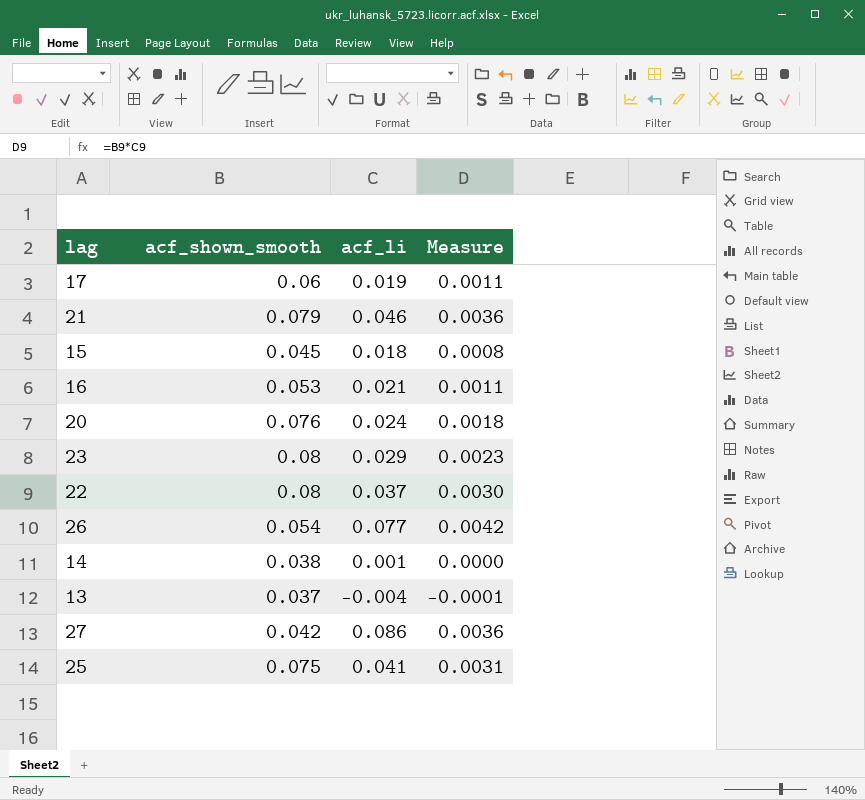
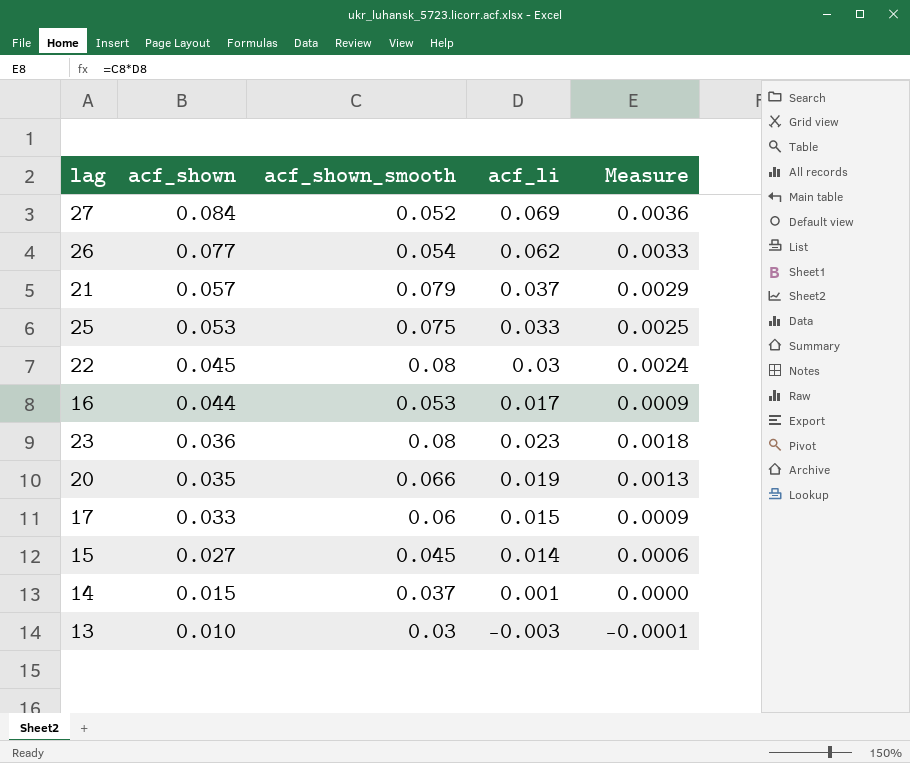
row order: none -> acf_shown descending
column acf_shown | position: none -> 2
27 | acf_shown_smooth: 0.042 -> 0.052
27 | acf_li: 0.086 -> 0.069
26 | acf_li: 0.077 -> 0.062
26 | Measure: 0.0042 -> 0.0033
21 | acf_li: 0.046 -> 0.037
21 | Measure: 0.0036 -> 0.0029
25 | acf_li: 0.041 -> 0.033
25 | Measure: 0.0031 -> 0.0025
22 | acf_li: 0.037 -> 0.03
22 | Measure: 0.0030 -> 0.0024
16 | acf_li: 0.021 -> 0.017
16 | Measure: 0.0011 -> 0.0009
23 | acf_li: 0.029 -> 0.023
23 | Measure: 0.0023 -> 0.0018
20 | acf_shown_smooth: 0.076 -> 0.066
20 | acf_li: 0.024 -> 0.019
20 | Measure: 0.0018 -> 0.0013
17 | acf_li: 0.019 -> 0.015
17 | Measure: 0.0011 -> 0.0009
15 | acf_li: 0.018 -> 0.014
15 | Measure: 0.0008 -> 0.0006
14 | acf_shown_smooth: 0.038 -> 0.037
13 | acf_shown_smooth: 0.037 -> 0.03
13 | acf_li: -0.004 -> -0.003

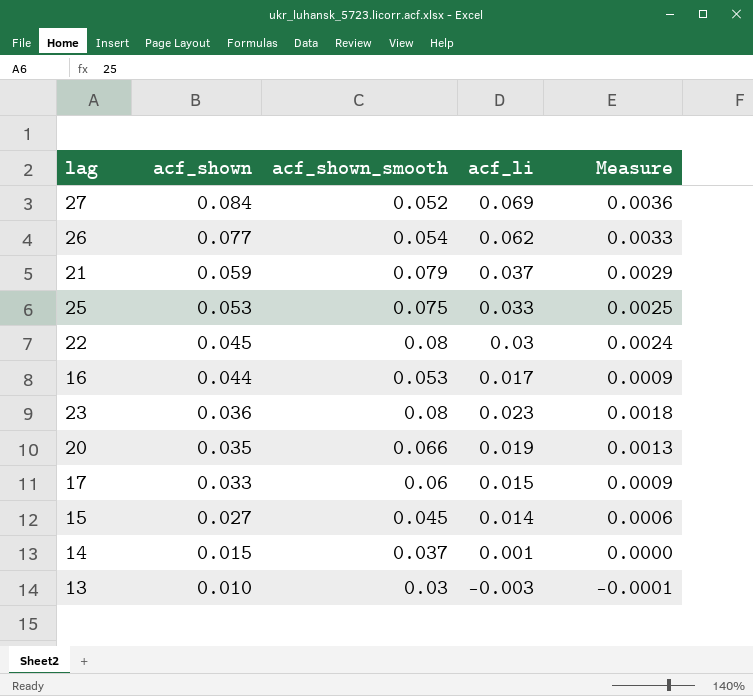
21 | acf_shown: 0.057 -> 0.059

